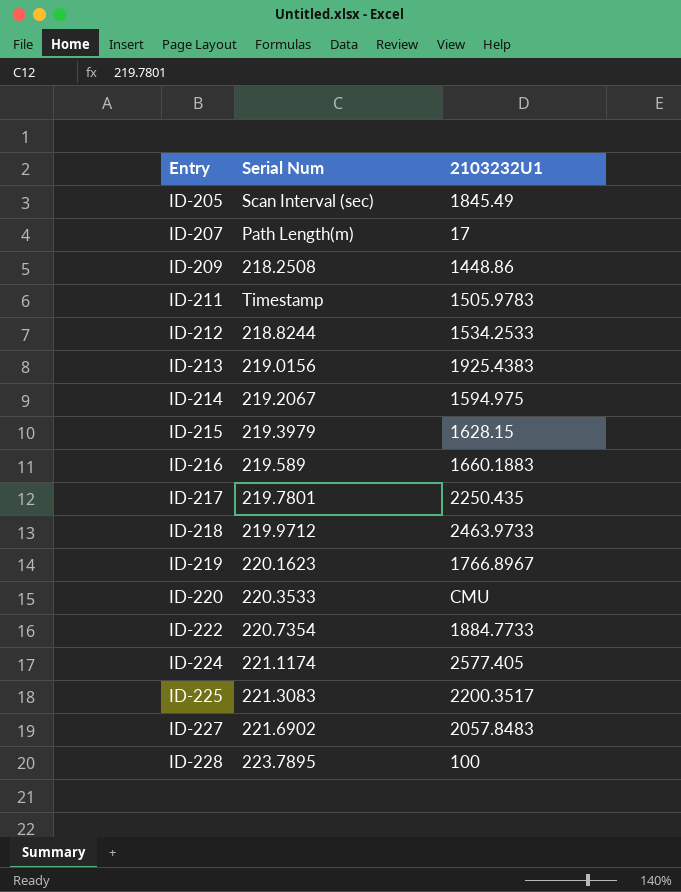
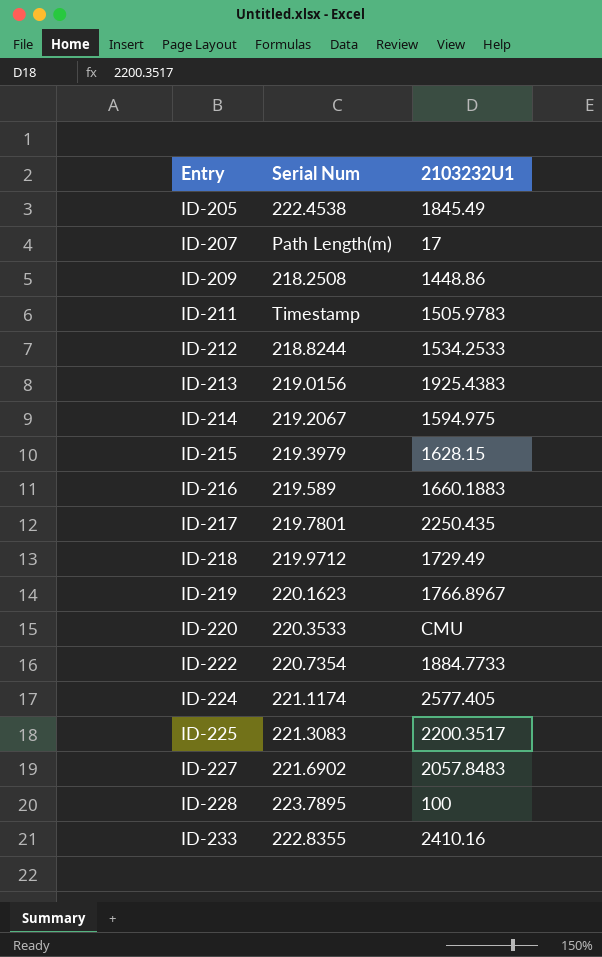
ID-205 | Serial Num: Scan Interval (sec) -> 222.4538
ID-218 | 2103232U1: 2463.9733 -> 1729.49
row ID-233: none -> 222.8355 | 2410.16

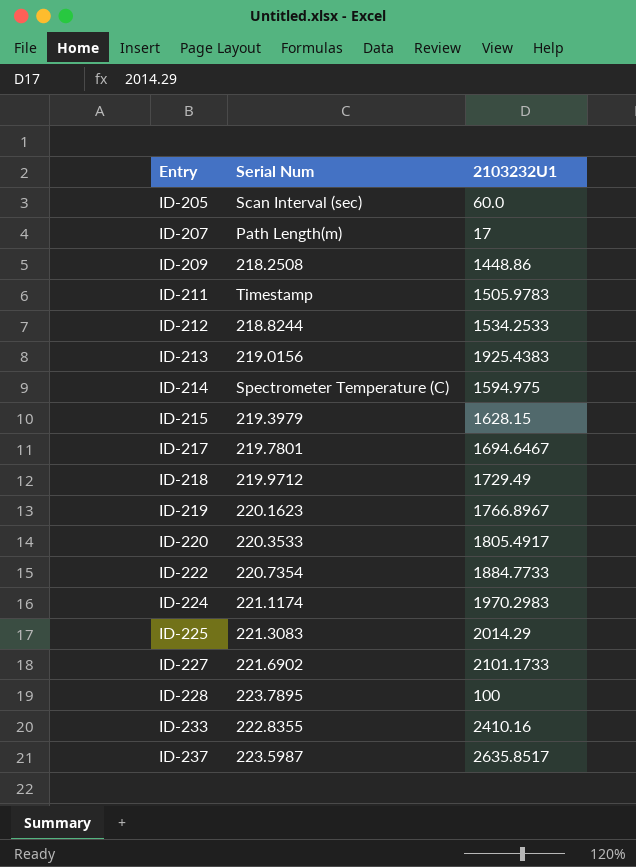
row ID-216: 219.589 | 1660.1883 -> none
ID-205 | Serial Num: 222.4538 -> Scan Interval (sec)
ID-205 | 2103232U1: 1845.49 -> 60.0
ID-214 | Serial Num: 219.2067 -> Spectrometer Temperature (C)
ID-217 | 2103232U1: 2250.435 -> 1694.6467
ID-220 | 2103232U1: CMU -> 1805.4917
ID-224 | 2103232U1: 2577.405 -> 1970.2983
ID-225 | 2103232U1: 2200.3517 -> 2014.29
ID-227 | 2103232U1: 2057.8483 -> 2101.1733
row ID-237: none -> 223.5987 | 2635.8517

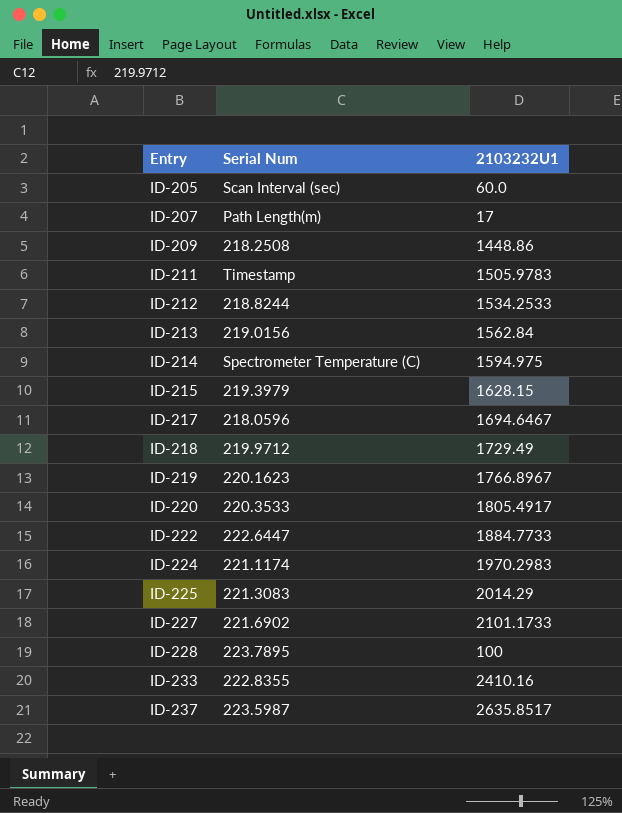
ID-213 | 2103232U1: 1925.4383 -> 1562.84
ID-217 | Serial Num: 219.7801 -> 218.0596
ID-222 | Serial Num: 220.7354 -> 222.6447

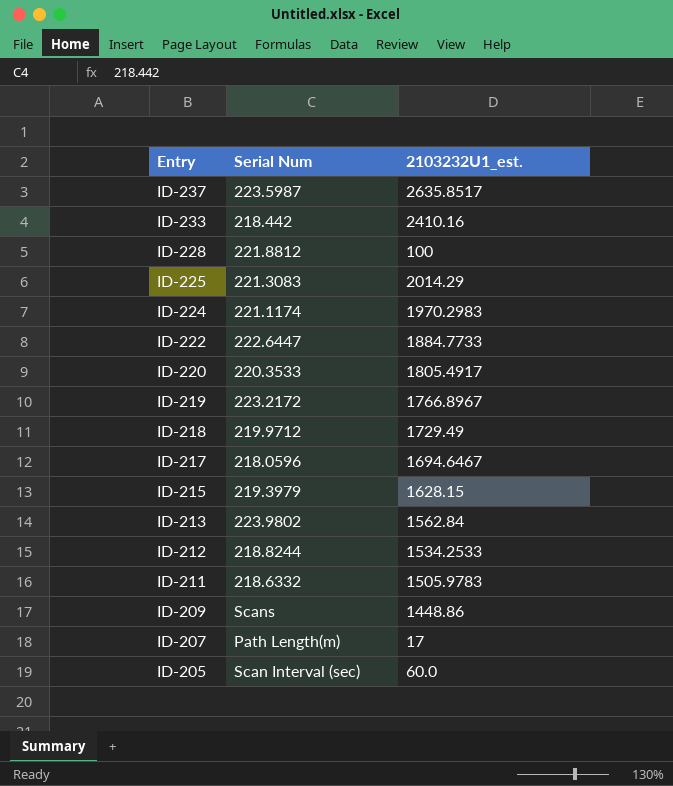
row order: Entry ascending -> Entry descending
column name: 2103232U1 -> 2103232U1_est.
row ID-214: Spectrometer Temperature (C) | 1594.975 -> none
row ID-227: 221.6902 | 2101.1733 -> none
ID-233 | Serial Num: 222.8355 -> 218.442
ID-228 | Serial Num: 223.7895 -> 221.8812
ID-219 | Serial Num: 220.1623 -> 223.2172
ID-213 | Serial Num: 219.0156 -> 223.9802
ID-211 | Serial Num: Timestamp -> 218.6332
ID-209 | Serial Num: 218.2508 -> Scans

